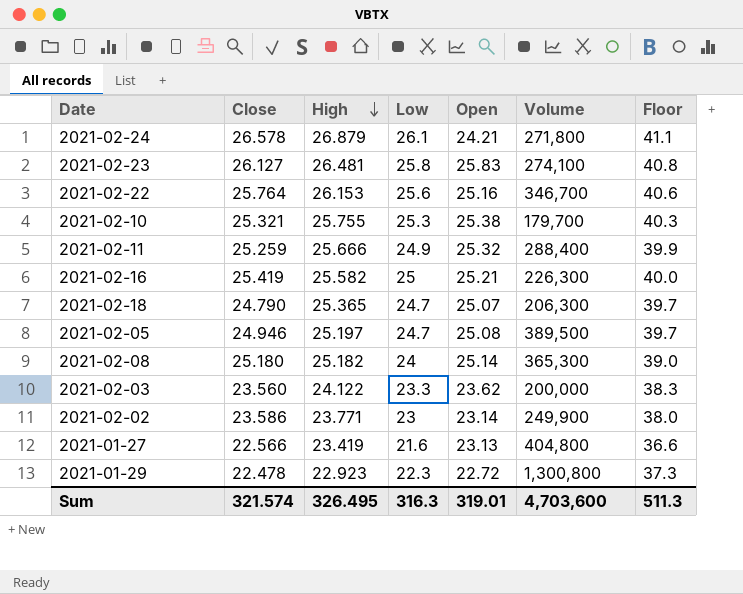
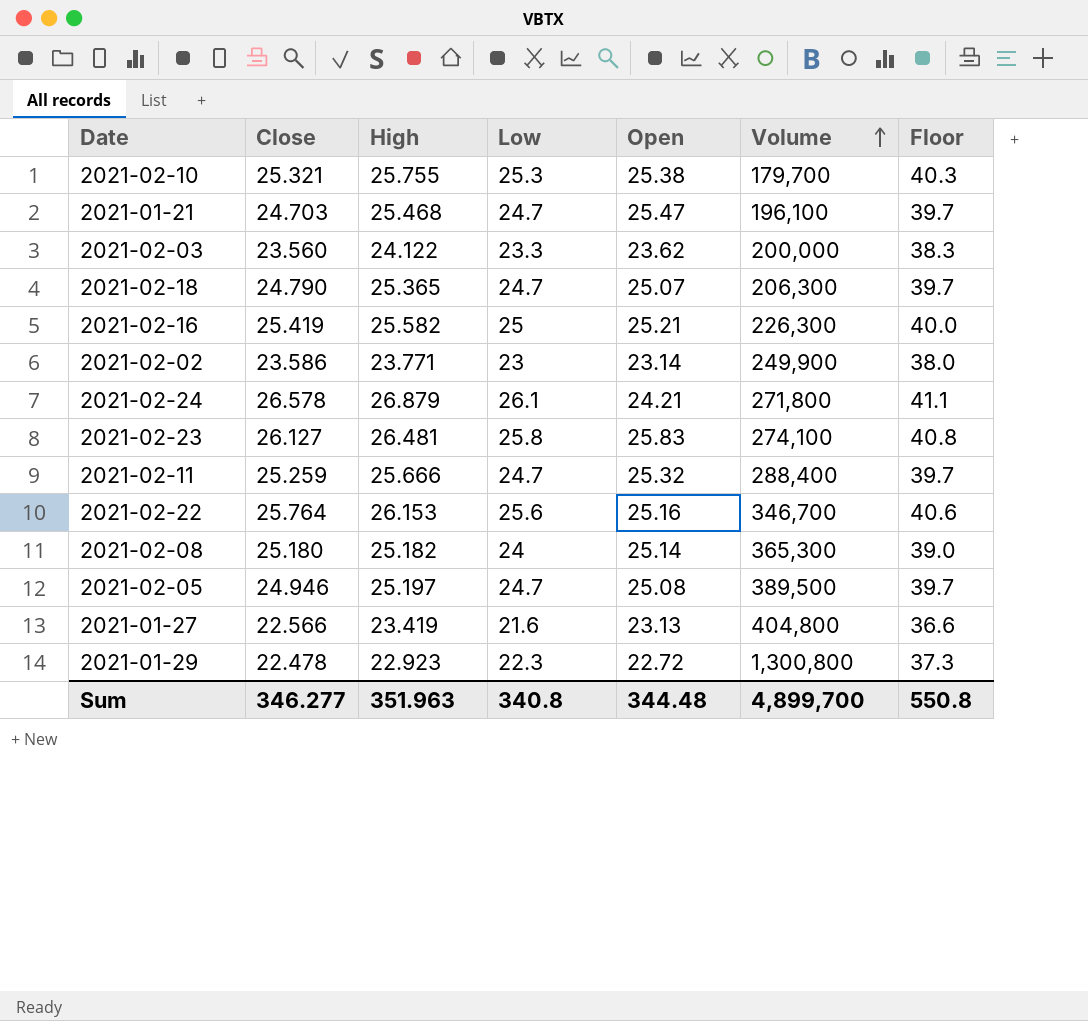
row order: High descending -> Volume ascending
row 2021-01-21: none -> 24.703 | 25.468 | 24.7 | 25.47 | 196,100 | 39.7
2021-02-11 | Low: 24.9 -> 24.7
2021-02-11 | Floor: 39.9 -> 39.7
Sum | Close: 321.574 -> 346.277
Sum | High: 326.495 -> 351.963
Sum | Low: 316.3 -> 340.8
Sum | Open: 319.01 -> 344.48
Sum | Volume: 4,703,600 -> 4,899,700
Sum | Floor: 511.3 -> 550.8

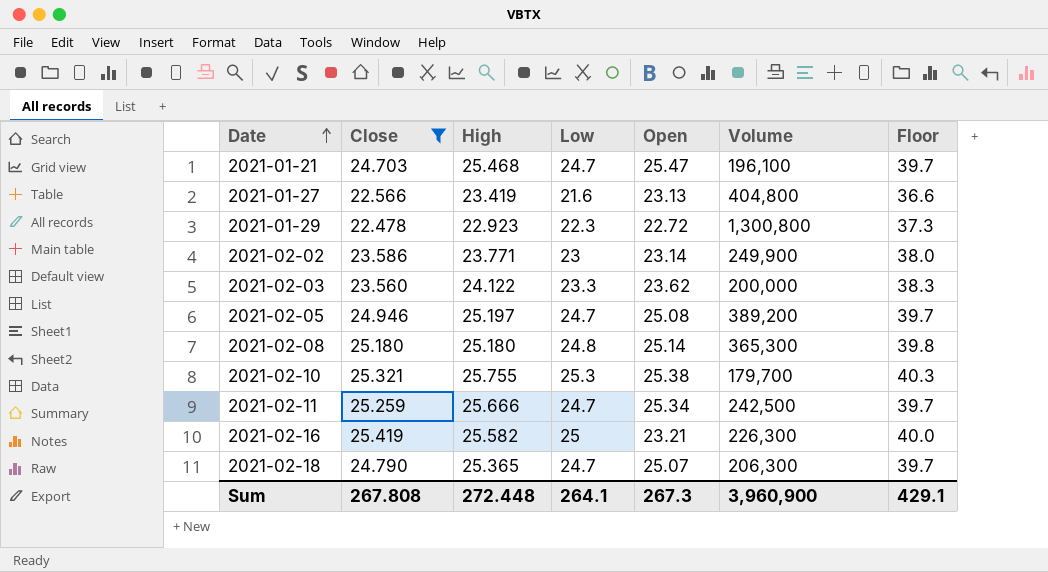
filter: none -> Close <= 25.419
row order: Volume ascending -> Date ascending
2021-02-05 | Volume: 389,500 -> 389,200
2021-02-08 | High: 25.182 -> 25.180
2021-02-08 | Low: 24 -> 24.8
2021-02-08 | Floor: 39.0 -> 39.8
2021-02-11 | Open: 25.32 -> 25.34
2021-02-11 | Volume: 288,400 -> 242,500
2021-02-16 | Open: 25.21 -> 23.21
Sum | Close: 346.277 -> 267.808
Sum | High: 351.963 -> 272.448
Sum | Low: 340.8 -> 264.1
Sum | Open: 344.48 -> 267.3
Sum | Volume: 4,899,700 -> 3,960,900
Sum | Floor: 550.8 -> 429.1

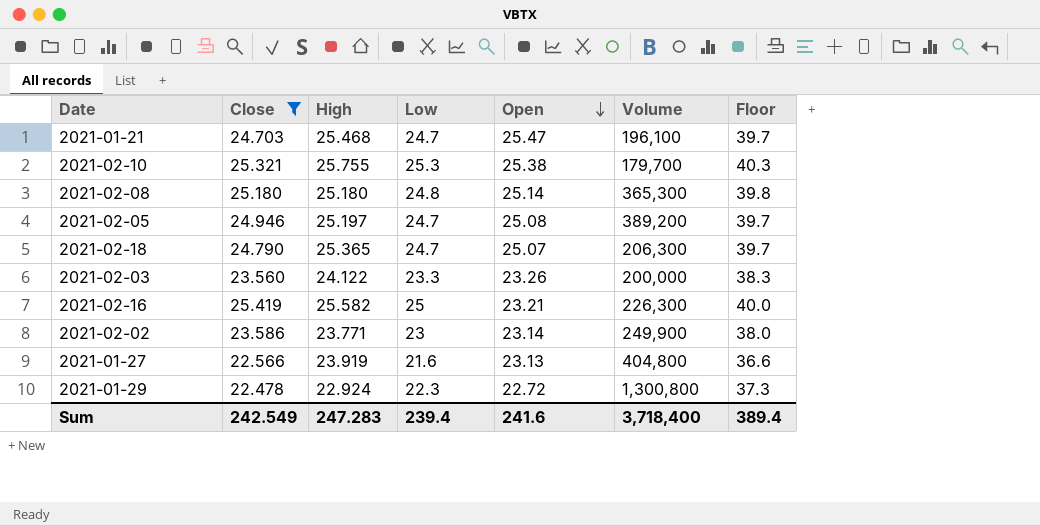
row order: Date ascending -> Open descending
row 2021-02-11: 25.259 | 25.666 | 24.7 | 25.34 | 242,500 | 39.7 -> none
2021-02-03 | Open: 23.62 -> 23.26
2021-01-27 | High: 23.419 -> 23.919
2021-01-29 | High: 22.923 -> 22.924
Sum | Close: 267.808 -> 242.549
Sum | High: 272.448 -> 247.283
Sum | Low: 264.1 -> 239.4
Sum | Open: 267.3 -> 241.6
Sum | Volume: 3,960,900 -> 3,718,400
Sum | Floor: 429.1 -> 389.4

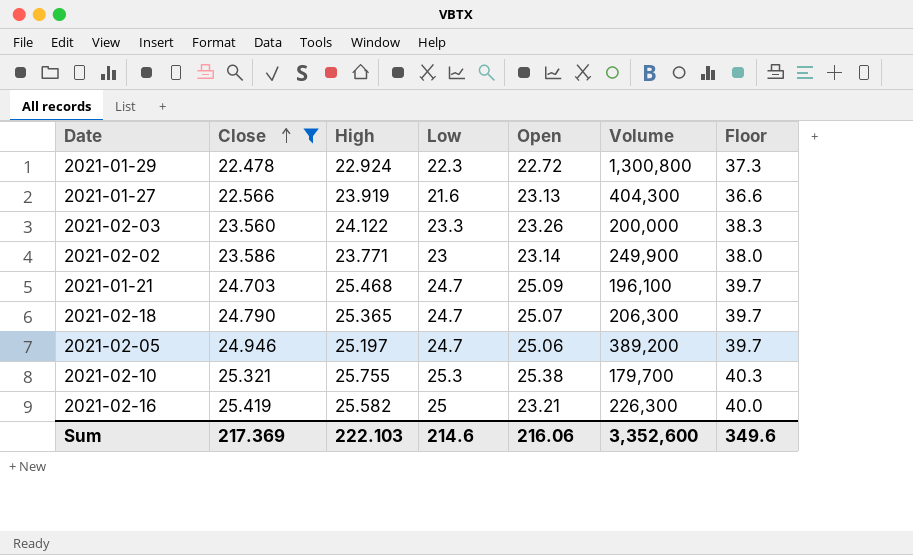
row order: Open descending -> Close ascending
row 2021-02-08: 25.180 | 25.180 | 24.8 | 25.14 | 365,300 | 39.8 -> none
2021-01-27 | Volume: 404,800 -> 404,300
2021-01-21 | Open: 25.47 -> 25.09
2021-02-05 | Open: 25.08 -> 25.06
Sum | Close: 242.549 -> 217.369
Sum | High: 247.283 -> 222.103
Sum | Low: 239.4 -> 214.6
Sum | Open: 241.6 -> 216.06
Sum | Volume: 3,718,400 -> 3,352,600
Sum | Floor: 389.4 -> 349.6

